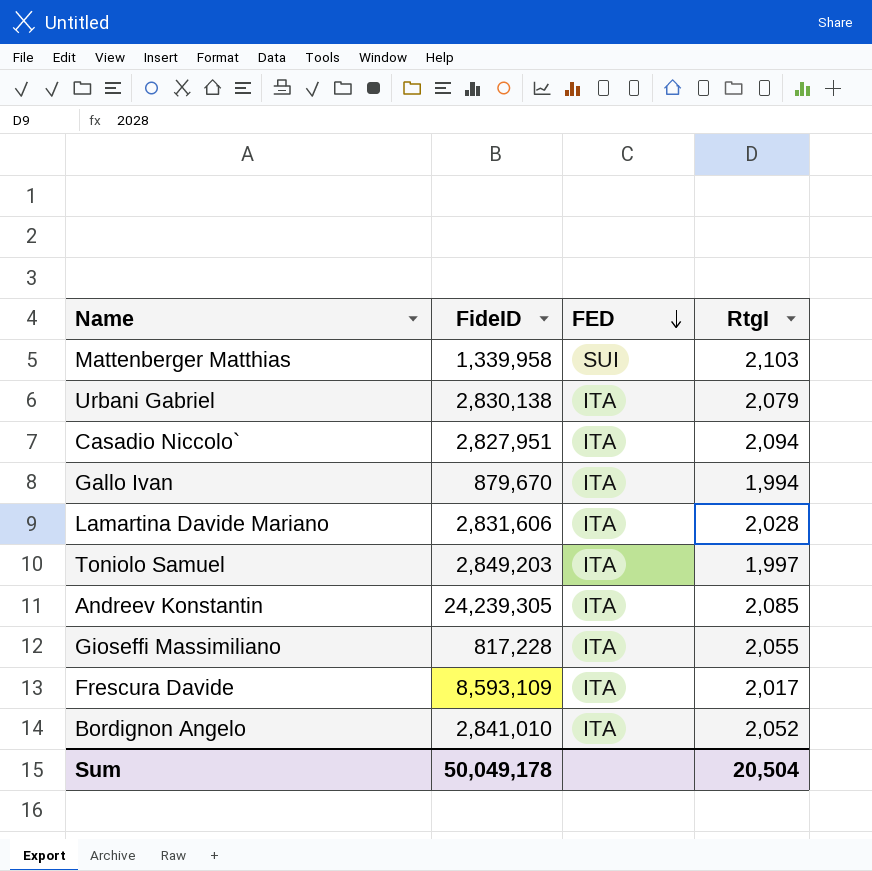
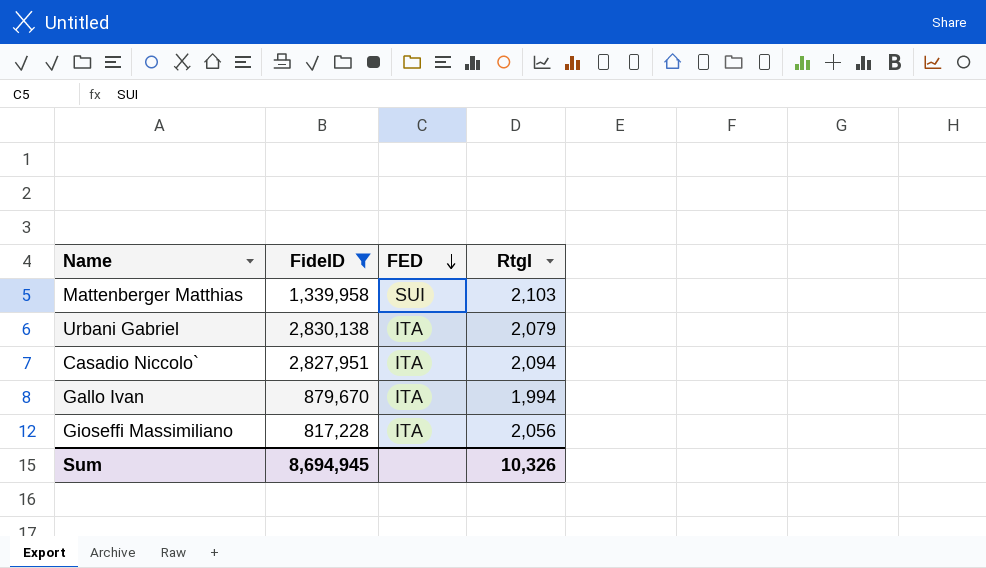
filter: none -> FideID <= 2,830,138
Gioseffi Massimiliano | RtgI: 2,055 -> 2,056
Sum | FideID: 50,049,178 -> 8,694,945
Sum | RtgI: 20,504 -> 10,326

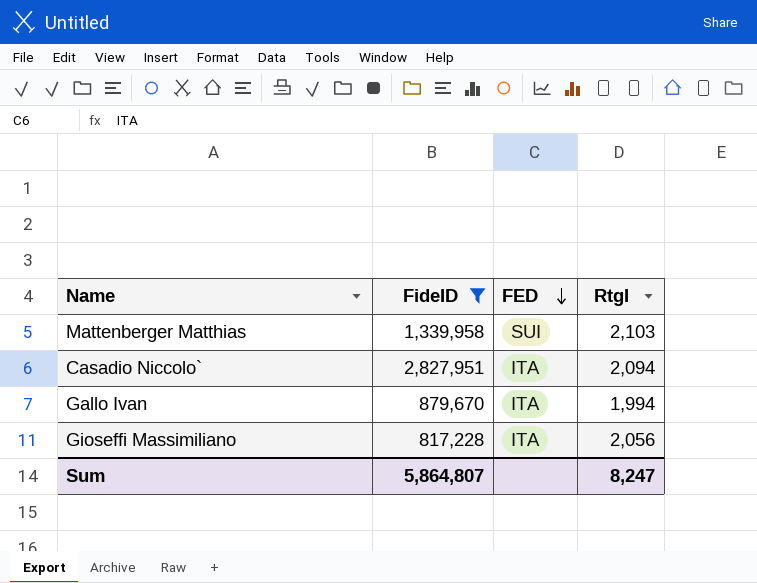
row Urbani Gabriel: 2,830,138 | ITA | 2,079 -> none
Sum | FideID: 8,694,945 -> 5,864,807
Sum | RtgI: 10,326 -> 8,247

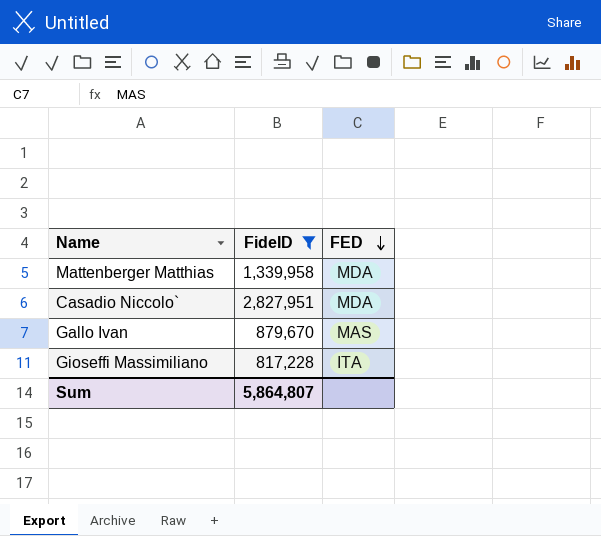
column RtgI | position: 4 -> none
Mattenberger Matthias | FED: SUI -> MDA
Casadio Niccolo` | FED: ITA -> MDA
Gallo Ivan | FED: ITA -> MAS

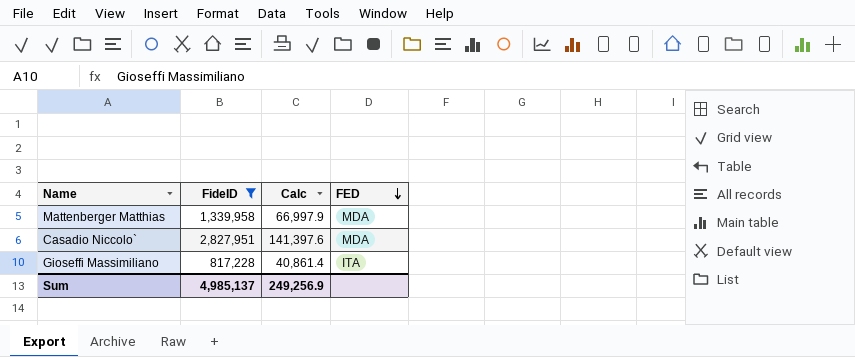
column Calc | formula: none -> [FideID] * 0.05
row Gallo Ivan: 879,670 | MAS -> none
Sum | FideID: 5,864,807 -> 4,985,137

